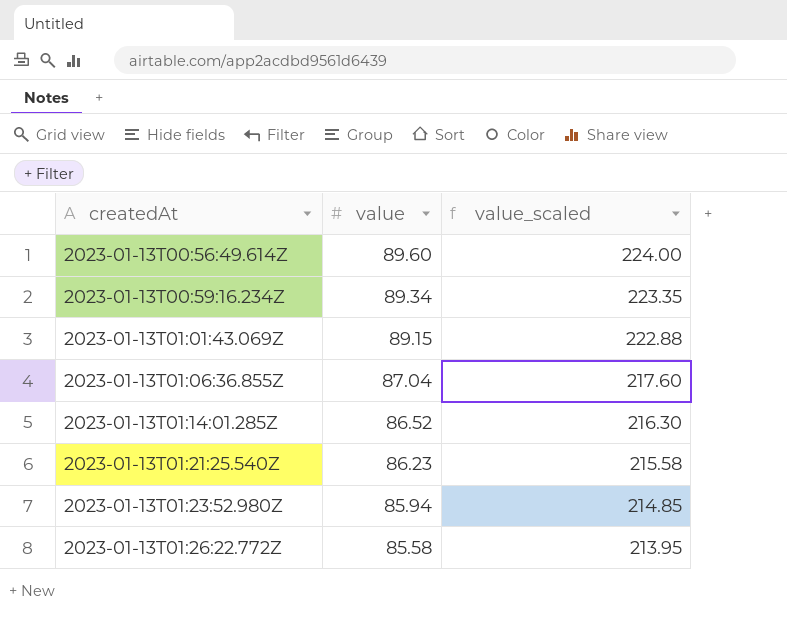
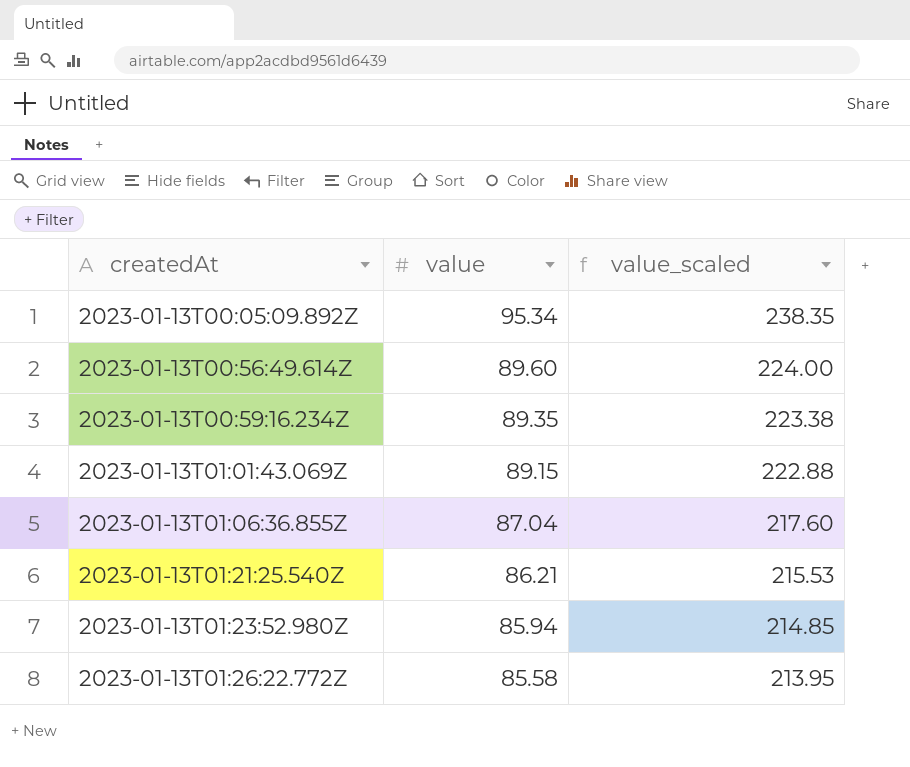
row 2023-01-13T01:14:01.285Z: 86.52 | 216.30 -> none
row 2023-01-13T00:05:09.892Z: none -> 95.34 | 238.35
2023-01-13T00:59:16.234Z | value: 89.34 -> 89.35
2023-01-13T00:59:16.234Z | value_scaled: 223.35 -> 223.38
2023-01-13T01:21:25.540Z | value: 86.23 -> 86.21
2023-01-13T01:21:25.540Z | value_scaled: 215.58 -> 215.53

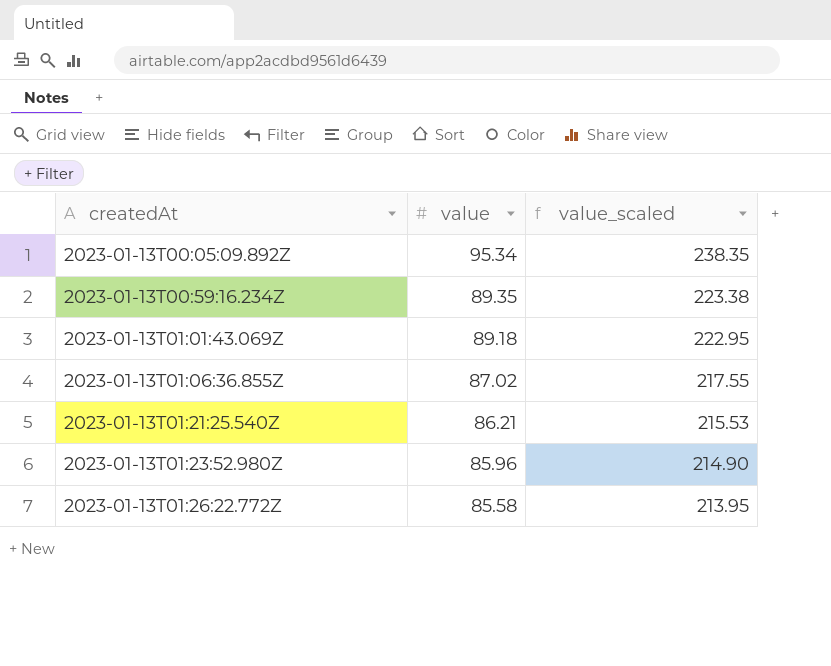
row 2023-01-13T00:56:49.614Z: 89.60 | 224.00 -> none
2023-01-13T01:01:43.069Z | value: 89.15 -> 89.18
2023-01-13T01:01:43.069Z | value_scaled: 222.88 -> 222.95
2023-01-13T01:06:36.855Z | value: 87.04 -> 87.02
2023-01-13T01:06:36.855Z | value_scaled: 217.60 -> 217.55
2023-01-13T01:23:52.980Z | value: 85.94 -> 85.96
2023-01-13T01:23:52.980Z | value_scaled: 214.85 -> 214.90

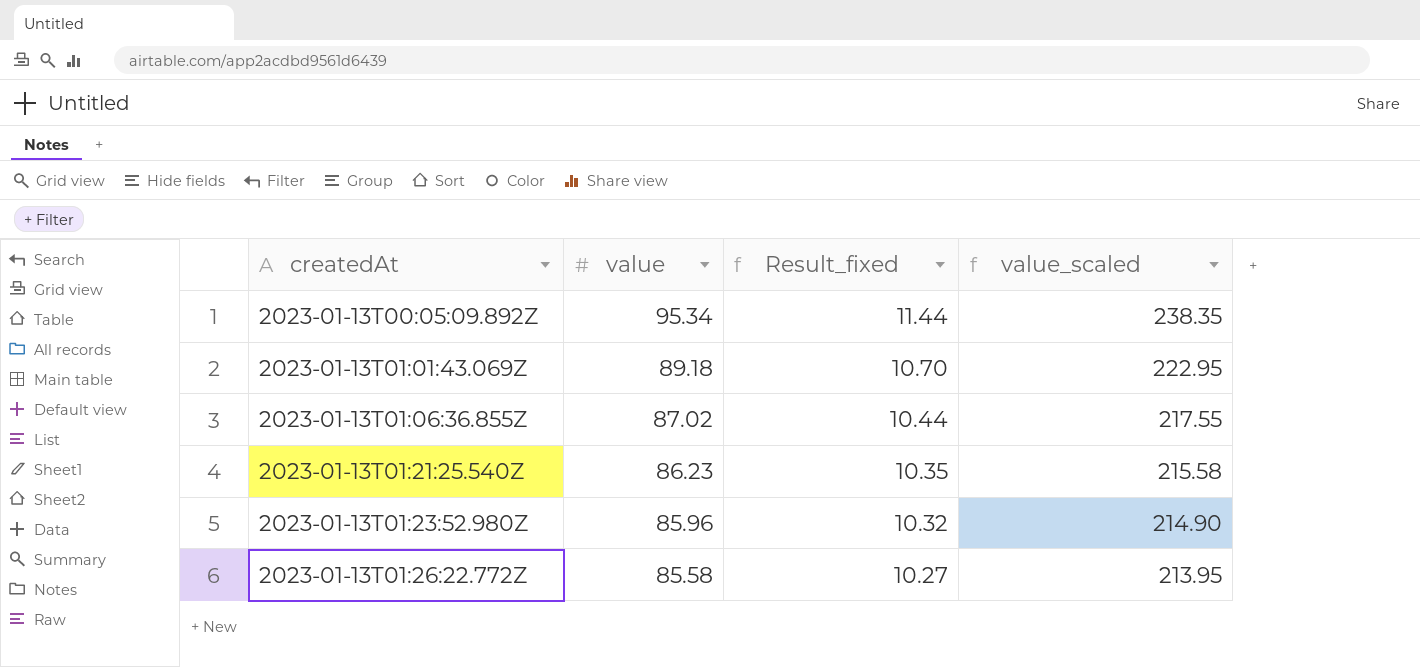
column Result_fixed | formula: none -> [value] * 0.12
row 2023-01-13T00:59:16.234Z: 89.35 | 223.38 -> none
2023-01-13T01:21:25.540Z | value: 86.21 -> 86.23
2023-01-13T01:21:25.540Z | value_scaled: 215.53 -> 215.58

